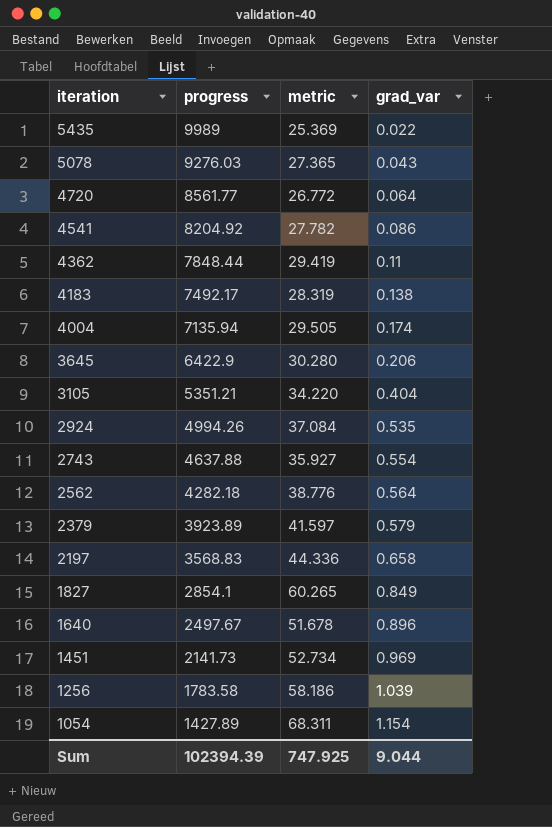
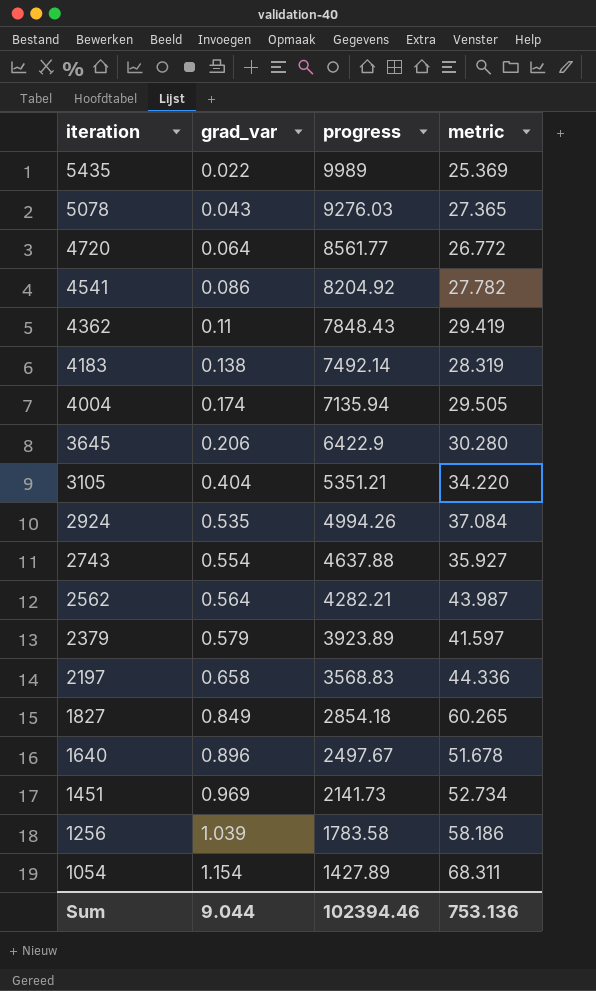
column grad_var | position: 4 -> 2
4362 | progress: 7848.44 -> 7848.43
4183 | progress: 7492.17 -> 7492.14
2562 | progress: 4282.18 -> 4282.21
2562 | metric: 38.776 -> 43.987
1827 | progress: 2854.1 -> 2854.18
Sum | progress: 102394.39 -> 102394.46
Sum | metric: 747.925 -> 753.136

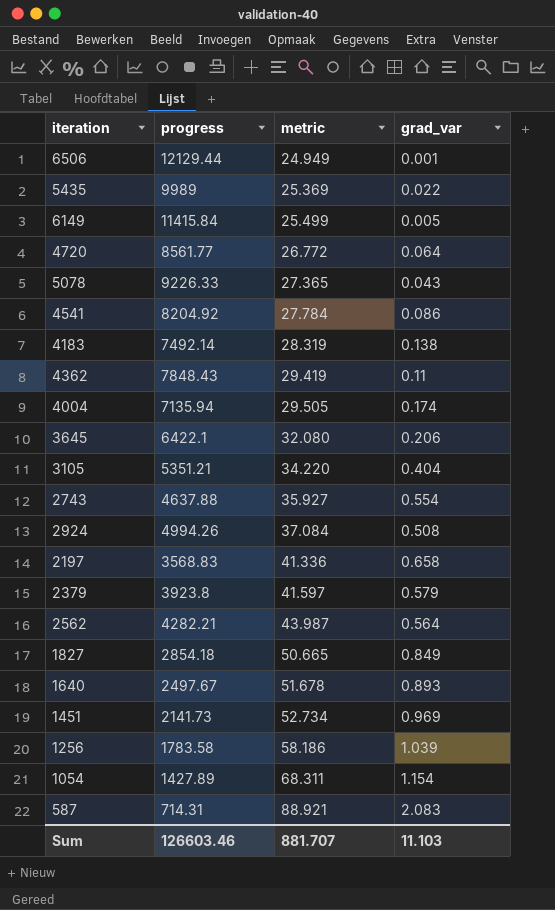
row order: iteration descending -> metric ascending
column grad_var | position: 2 -> 4
row 6506: none -> 12129.44 | 24.949 | 0.001
row 6149: none -> 11415.84 | 25.499 | 0.005
5078 | progress: 9276.03 -> 9226.33
4541 | metric: 27.782 -> 27.784
3645 | progress: 6422.9 -> 6422.1
3645 | metric: 30.280 -> 32.080
2924 | grad_var: 0.535 -> 0.508
2197 | metric: 44.336 -> 41.336
2379 | progress: 3923.89 -> 3923.8
1827 | metric: 60.265 -> 50.665
1640 | grad_var: 0.896 -> 0.893
row 587: none -> 714.31 | 88.921 | 2.083
Sum | progress: 102394.46 -> 126603.46
Sum | metric: 753.136 -> 881.707
Sum | grad_var: 9.044 -> 11.103

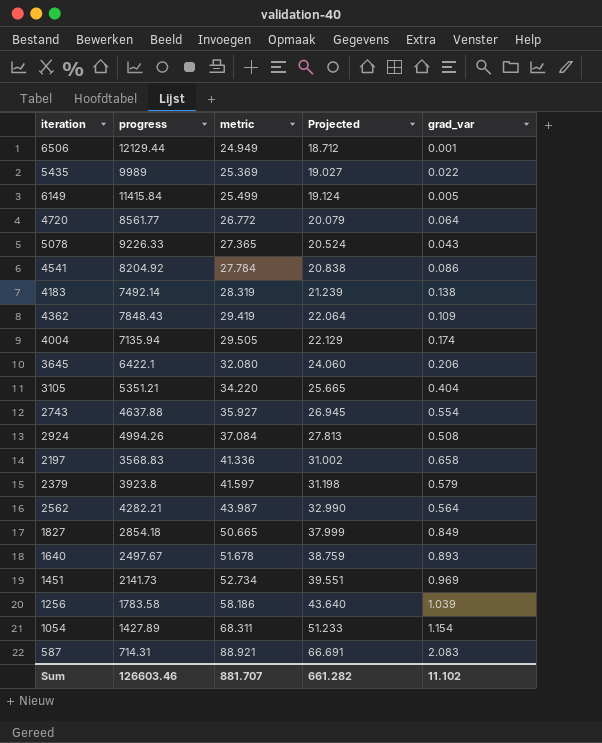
column Projected | formula: none -> [metric] * 0.75
4362 | grad_var: 0.11 -> 0.109
Sum | grad_var: 11.103 -> 11.102

